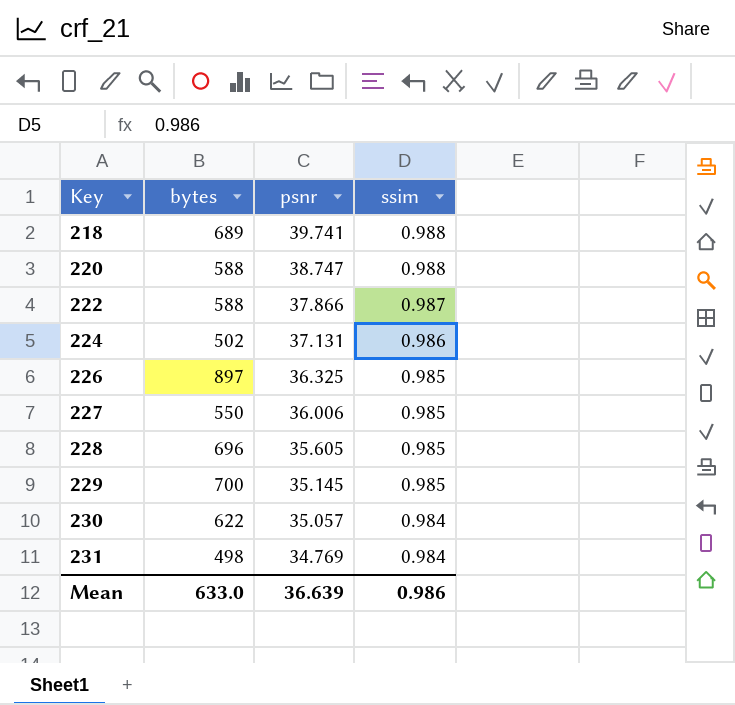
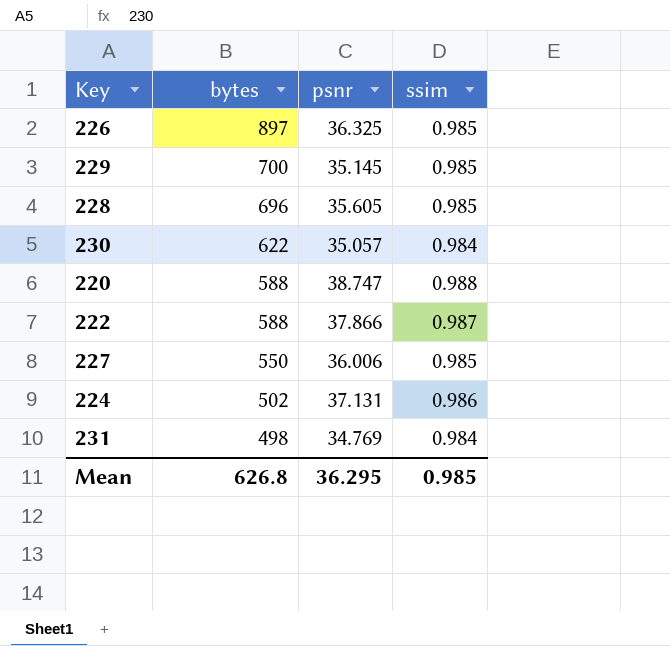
row order: Key ascending -> bytes descending
row 218: 689 | 39.741 | 0.988 -> none
Mean | bytes: 633.0 -> 626.8
Mean | psnr: 36.639 -> 36.295
Mean | ssim: 0.986 -> 0.985

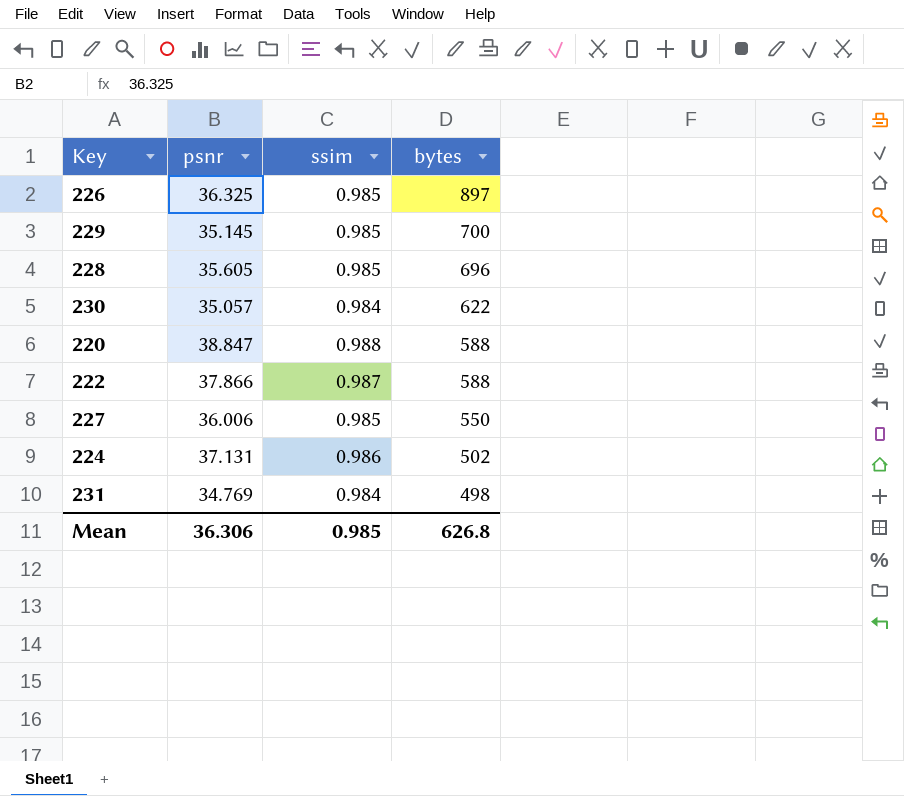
column bytes | position: 2 -> 4
220 | psnr: 38.747 -> 38.847
Mean | psnr: 36.295 -> 36.306

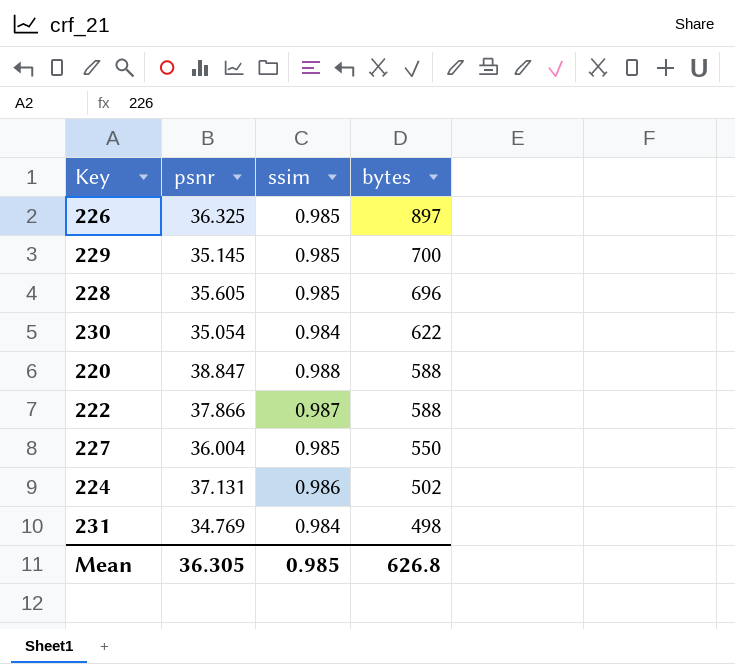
230 | psnr: 35.057 -> 35.054
227 | psnr: 36.006 -> 36.004
Mean | psnr: 36.306 -> 36.305

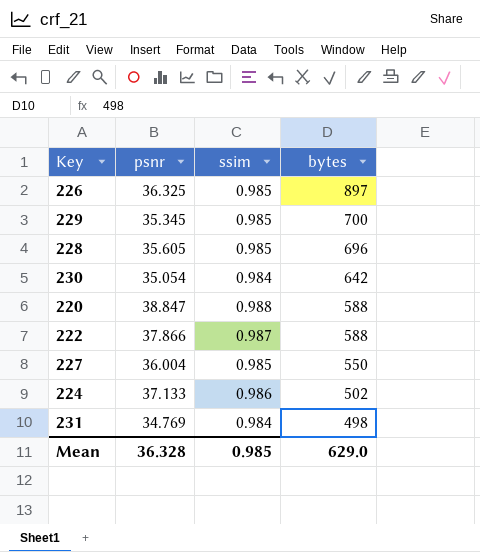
229 | psnr: 35.145 -> 35.345
230 | bytes: 622 -> 642
224 | psnr: 37.131 -> 37.133
Mean | psnr: 36.305 -> 36.328
Mean | bytes: 626.8 -> 629.0

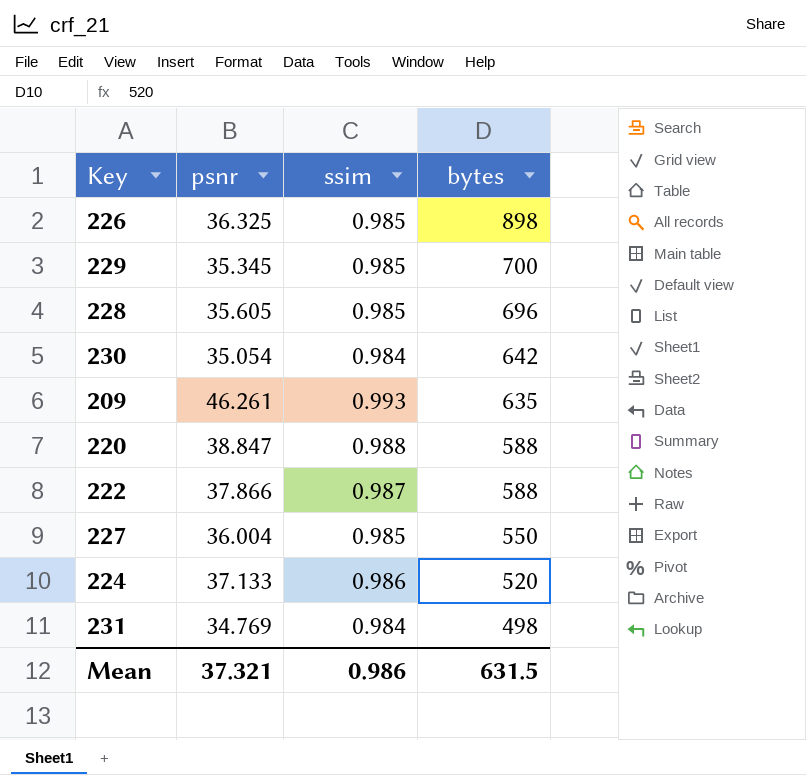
226 | bytes: 897 -> 898
row 209: none -> 46.261 | 0.993 | 635
224 | bytes: 502 -> 520
Mean | psnr: 36.328 -> 37.321
Mean | ssim: 0.985 -> 0.986
Mean | bytes: 629.0 -> 631.5

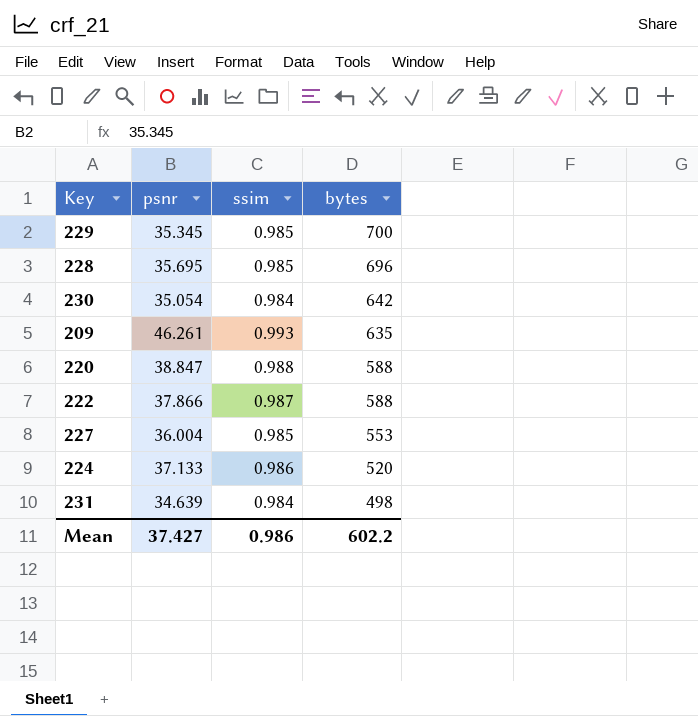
row 226: 36.325 | 0.985 | 898 -> none
228 | psnr: 35.605 -> 35.695
227 | bytes: 550 -> 553
231 | psnr: 34.769 -> 34.639
Mean | psnr: 37.321 -> 37.427
Mean | bytes: 631.5 -> 602.2

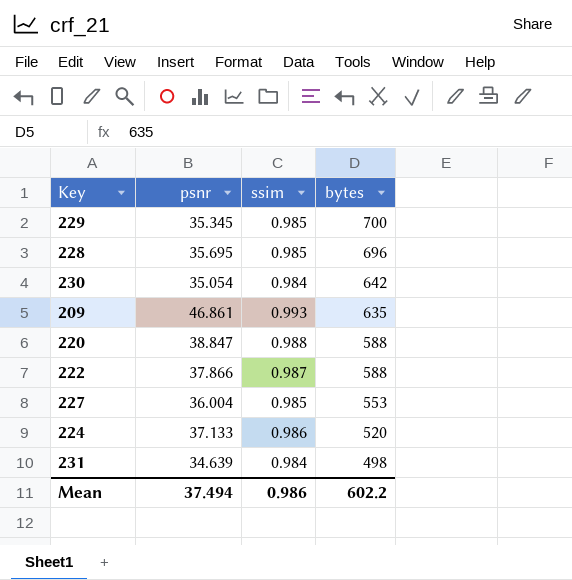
209 | psnr: 46.261 -> 46.861
Mean | psnr: 37.427 -> 37.494

